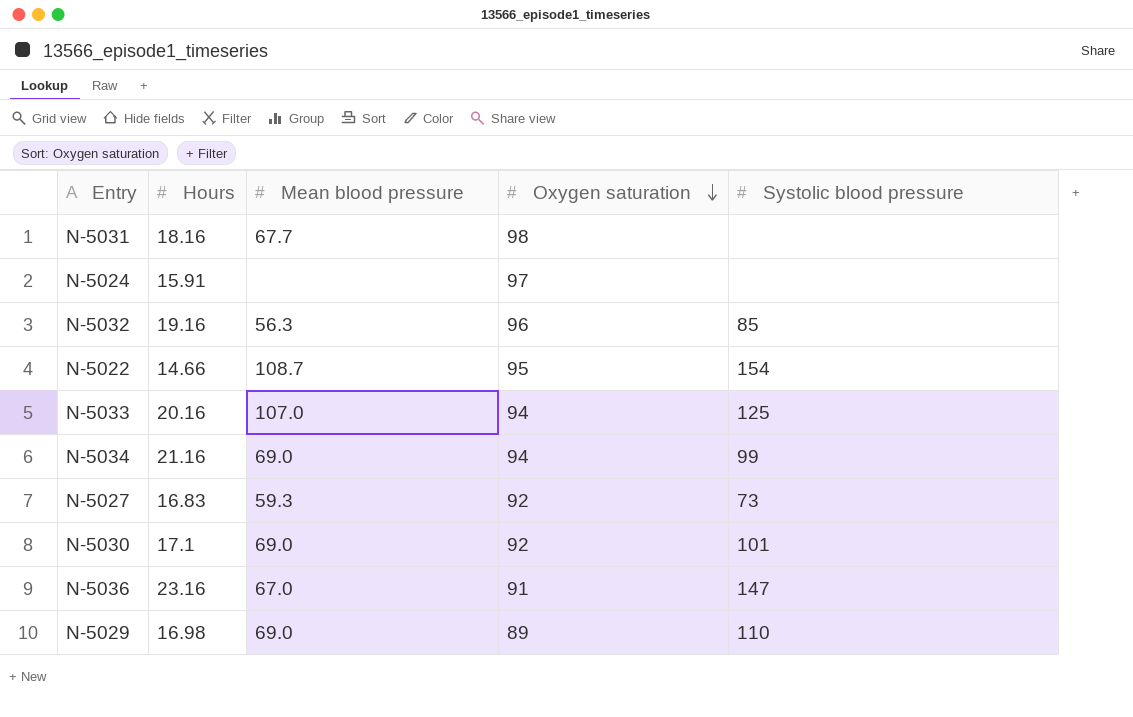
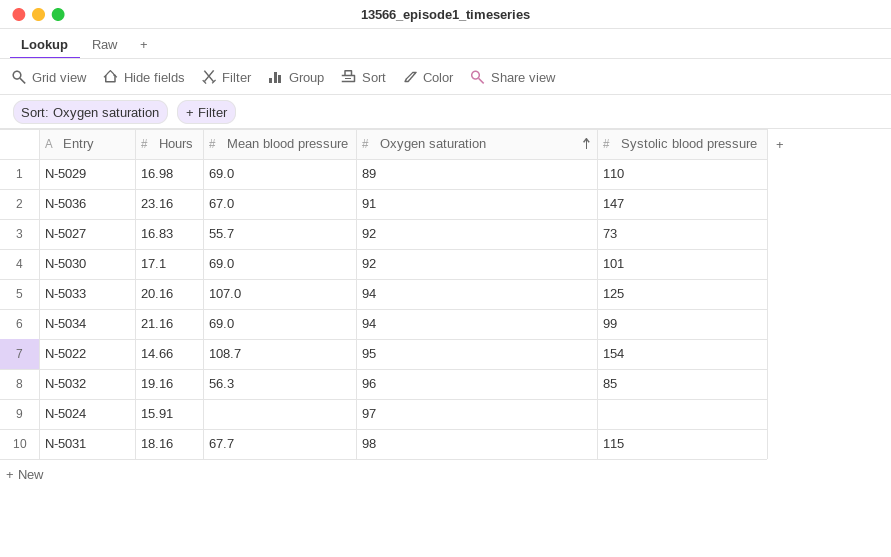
row order: Oxygen saturation descending -> Oxygen saturation ascending
N-5027 | Mean blood pressure: 59.3 -> 55.7
N-5031 | Systolic blood pressure: none -> 115

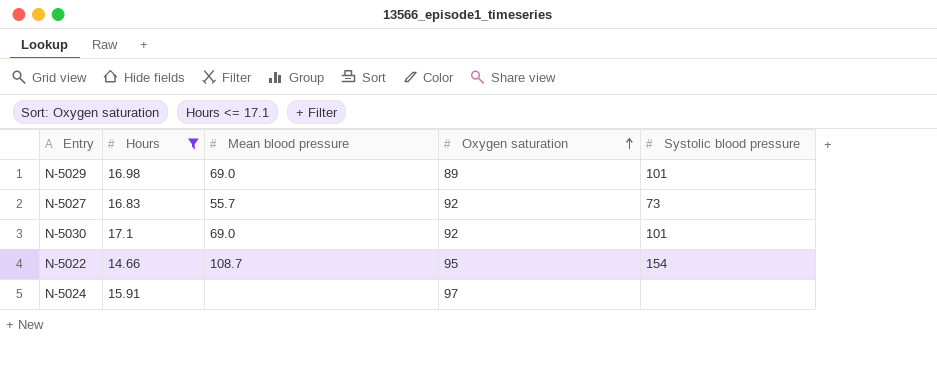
filter: none -> Hours <= 17.1
N-5029 | Systolic blood pressure: 110 -> 101

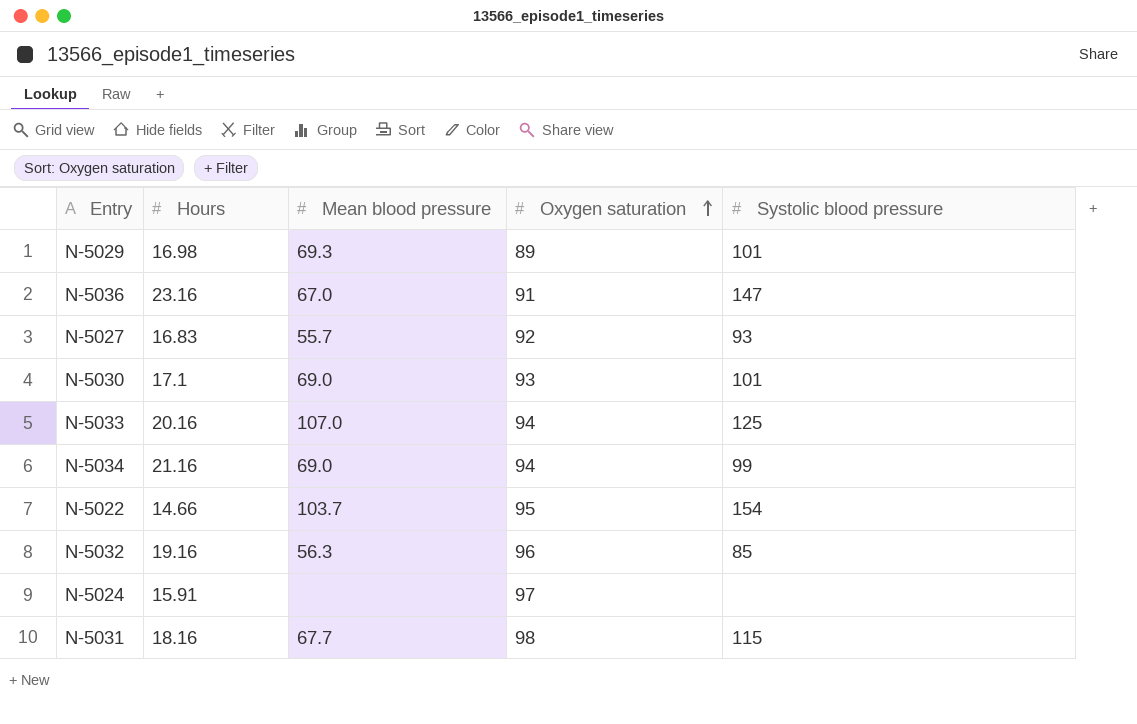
filter: Hours <= 17.1 -> none
N-5029 | Mean blood pressure: 69.0 -> 69.3
N-5027 | Systolic blood pressure: 73 -> 93
N-5030 | Oxygen saturation: 92 -> 93
N-5022 | Mean blood pressure: 108.7 -> 103.7

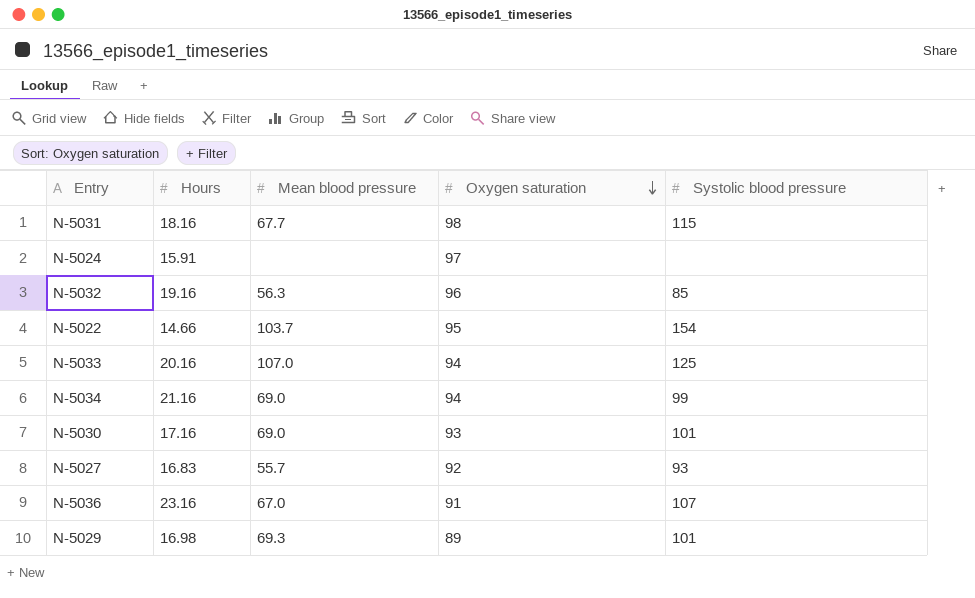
row order: Oxygen saturation ascending -> Oxygen saturation descending
N-5030 | Hours: 17.1 -> 17.16
N-5036 | Systolic blood pressure: 147 -> 107

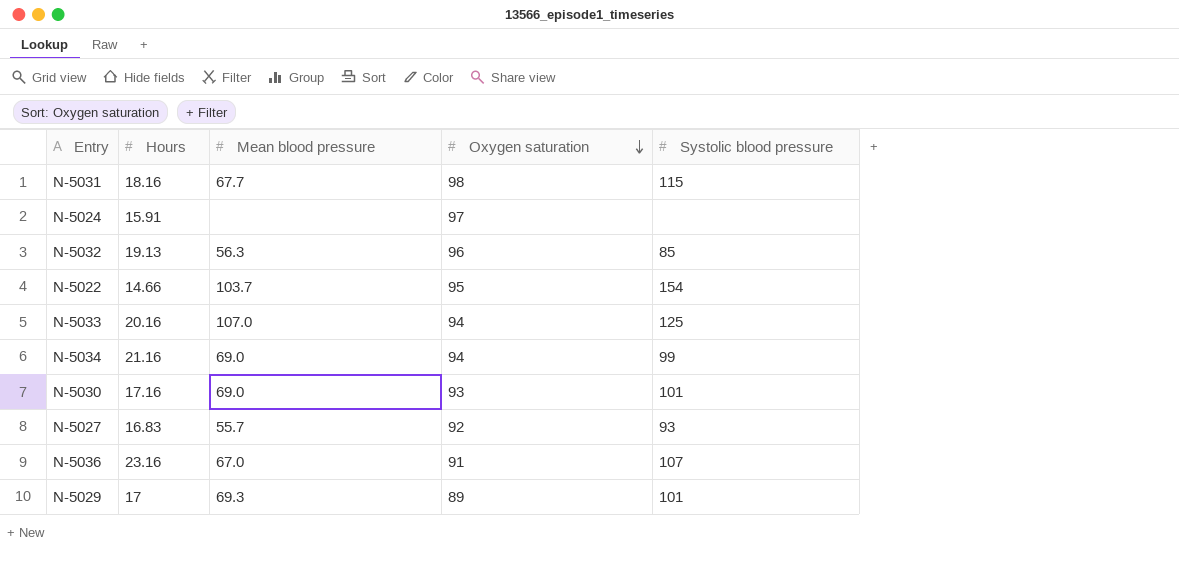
N-5032 | Hours: 19.16 -> 19.13
N-5029 | Hours: 16.98 -> 17

